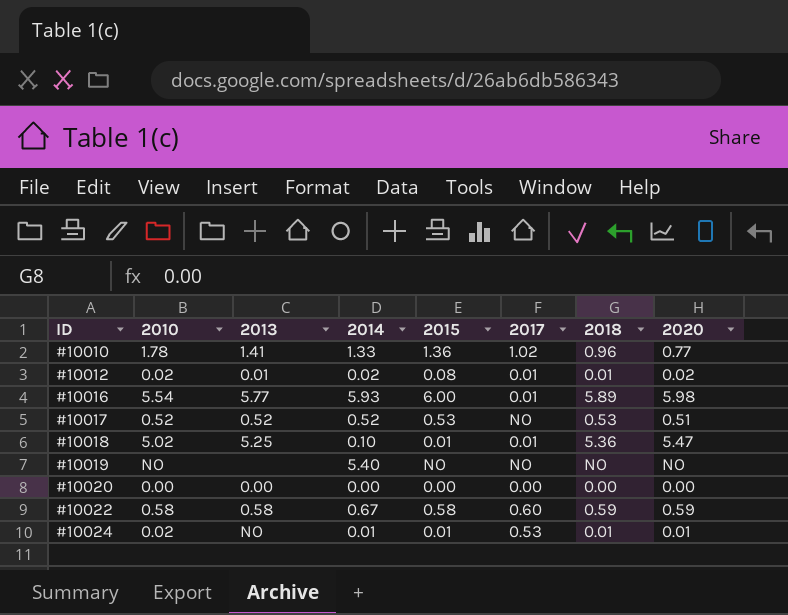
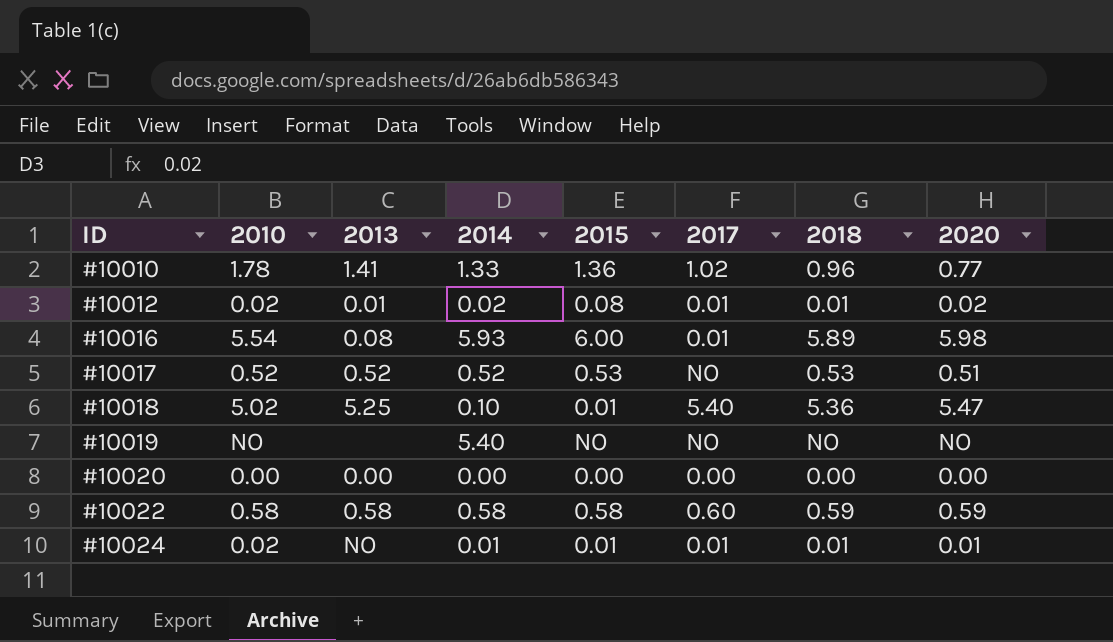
#10016 | 2013: 5.77 -> 0.08
#10018 | 2017: 0.01 -> 5.40
#10022 | 2014: 0.67 -> 0.58
#10024 | 2017: 0.53 -> 0.01

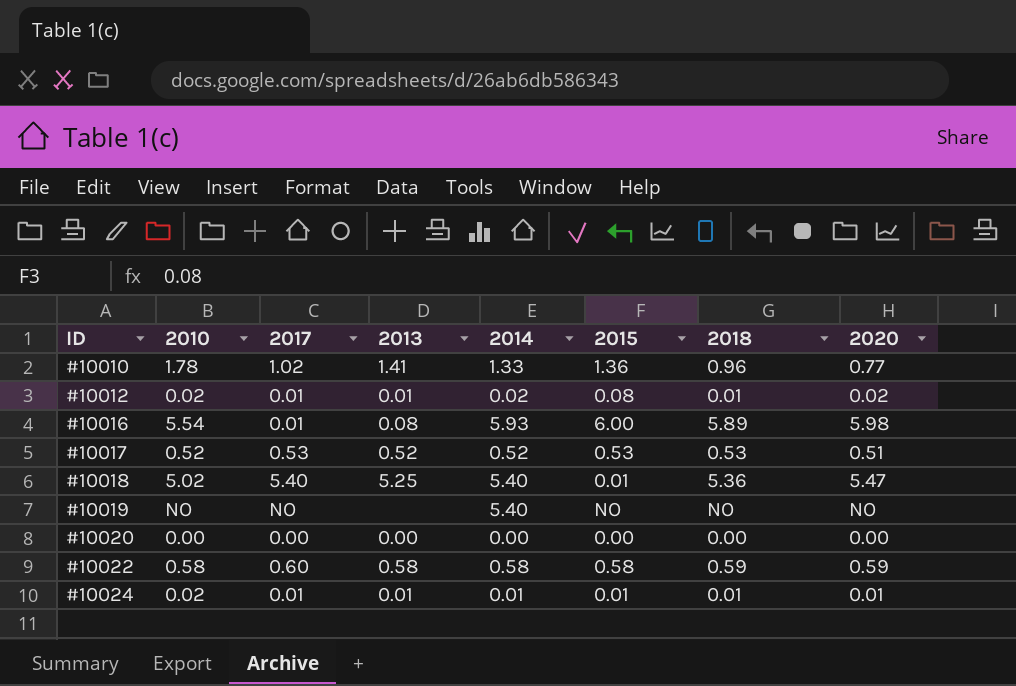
column 2017 | position: 6 -> 3
#10017 | 2017: NO -> 0.53
#10018 | 2014: 0.10 -> 5.40
#10024 | 2013: NO -> 0.01

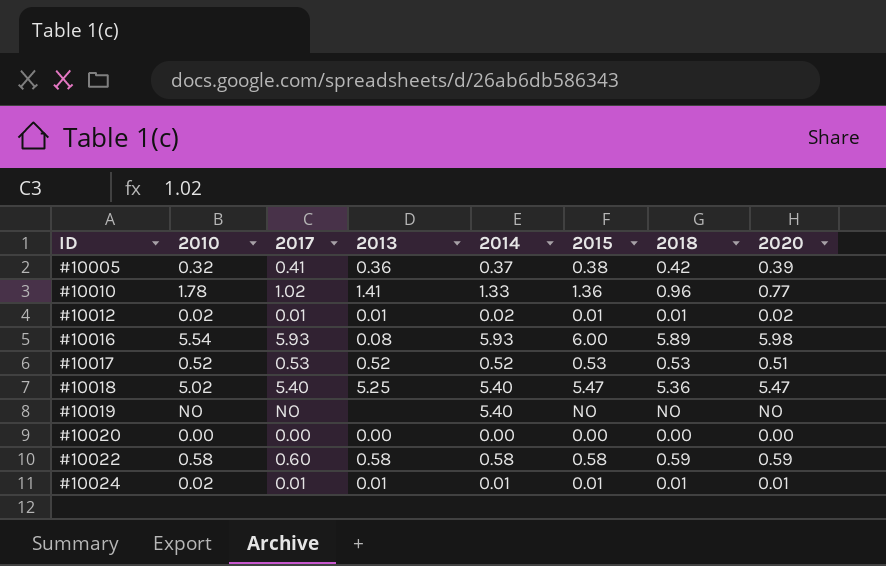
row #10005: none -> 0.32 | 0.41 | 0.36 | 0.37 | 0.38 | 0.42 | 0.39
#10012 | 2015: 0.08 -> 0.01
#10016 | 2017: 0.01 -> 5.93
#10018 | 2015: 0.01 -> 5.47

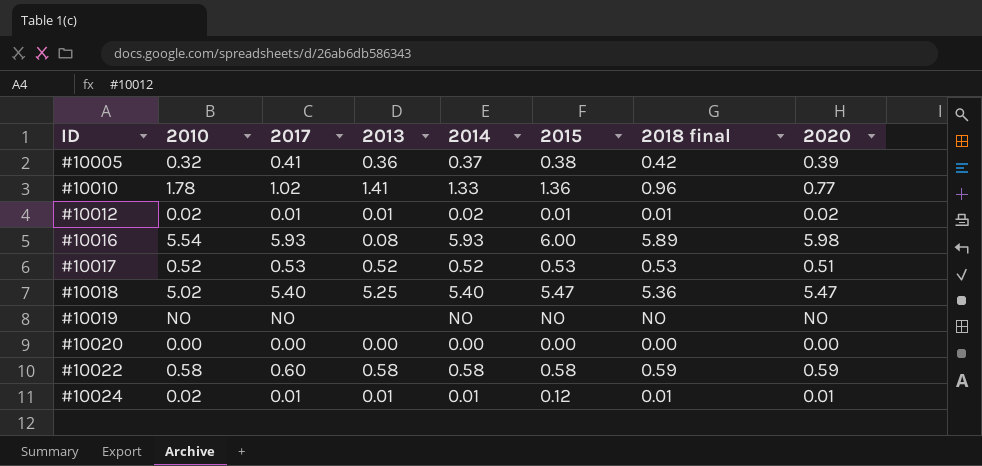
column name: 2018 -> 2018 final
#10019 | 2014: 5.40 -> NO
#10024 | 2015: 0.01 -> 0.12

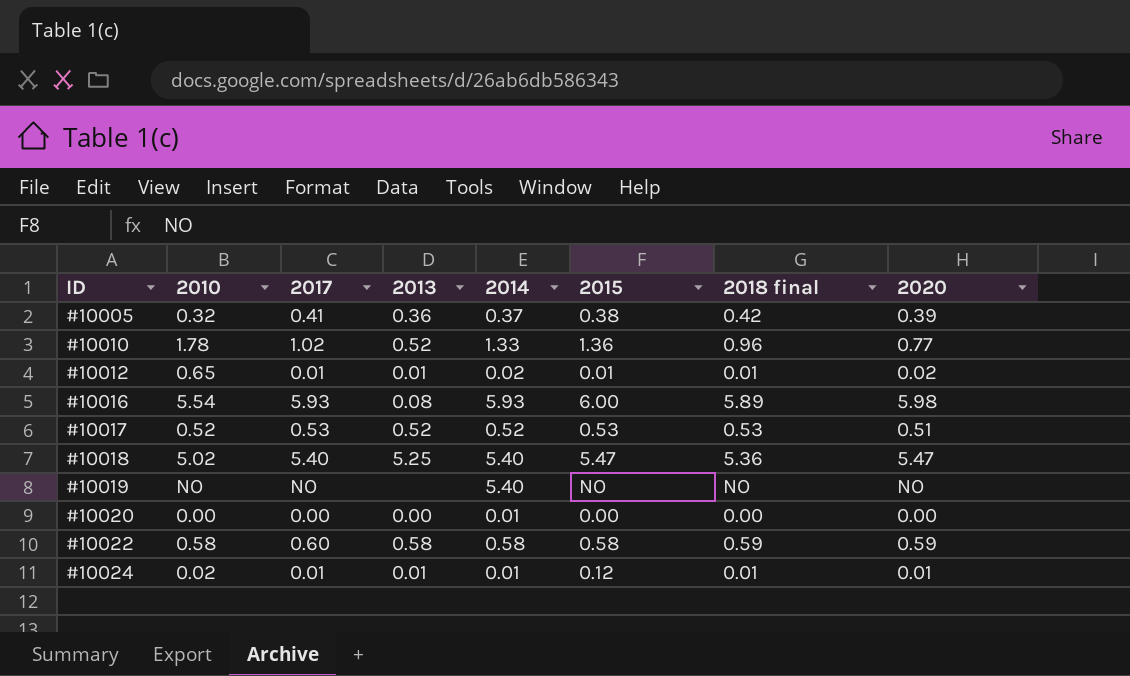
#10010 | 2013: 1.41 -> 0.52
#10012 | 2010: 0.02 -> 0.65
#10019 | 2014: NO -> 5.40
#10020 | 2014: 0.00 -> 0.01

